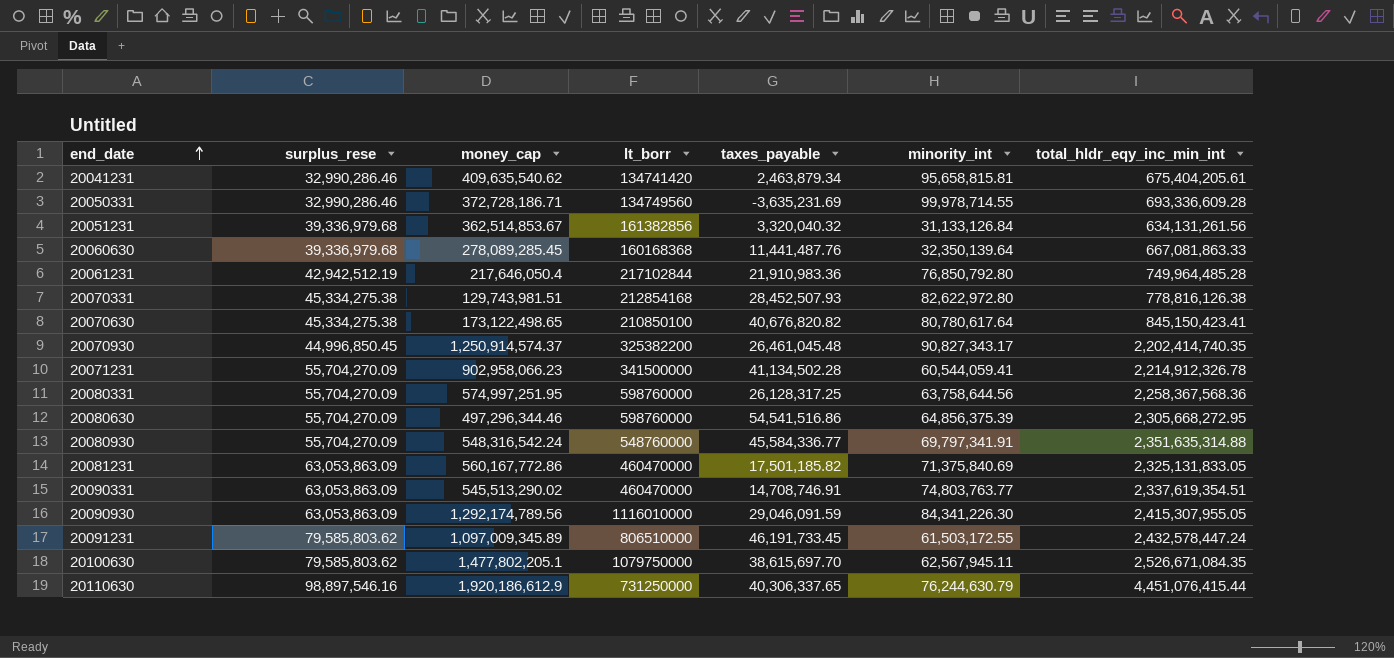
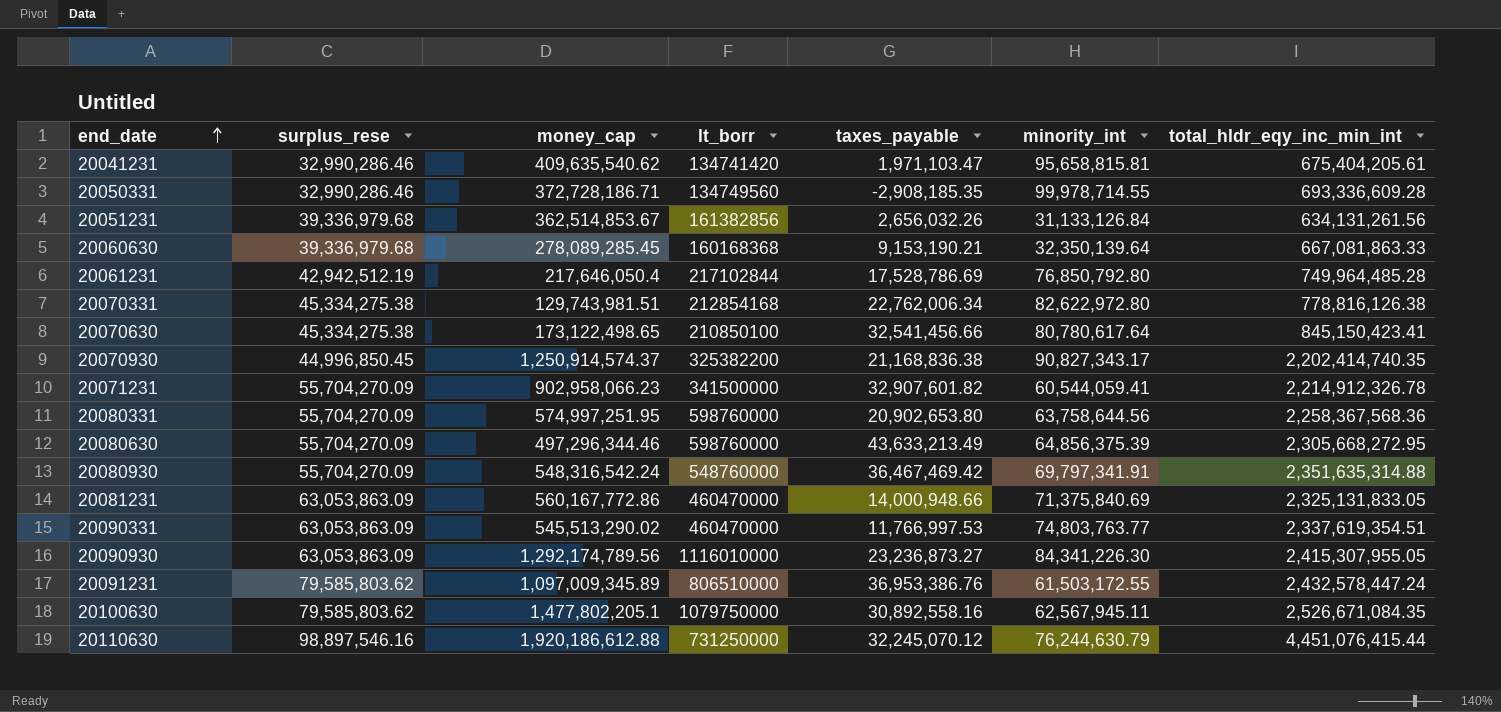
20041231 | taxes_payable: 2,463,879.34 -> 1,971,103.47
20050331 | taxes_payable: -3,635,231.69 -> -2,908,185.35
20051231 | taxes_payable: 3,320,040.32 -> 2,656,032.26
20060630 | taxes_payable: 11,441,487.76 -> 9,153,190.21
20061231 | taxes_payable: 21,910,983.36 -> 17,528,786.69
20070331 | taxes_payable: 28,452,507.93 -> 22,762,006.34
20070630 | taxes_payable: 40,676,820.82 -> 32,541,456.66
20070930 | taxes_payable: 26,461,045.48 -> 21,168,836.38
20071231 | taxes_payable: 41,134,502.28 -> 32,907,601.82
20080331 | taxes_payable: 26,128,317.25 -> 20,902,653.80
20080630 | taxes_payable: 54,541,516.86 -> 43,633,213.49
20080930 | taxes_payable: 45,584,336.77 -> 36,467,469.42
20081231 | taxes_payable: 17,501,185.82 -> 14,000,948.66
20090331 | taxes_payable: 14,708,746.91 -> 11,766,997.53
20090930 | taxes_payable: 29,046,091.59 -> 23,236,873.27
20091231 | taxes_payable: 46,191,733.45 -> 36,953,386.76
20100630 | taxes_payable: 38,615,697.70 -> 30,892,558.16
20110630 | money_cap: 1,920,186,612.9 -> 1,920,186,612.88
20110630 | taxes_payable: 40,306,337.65 -> 32,245,070.12

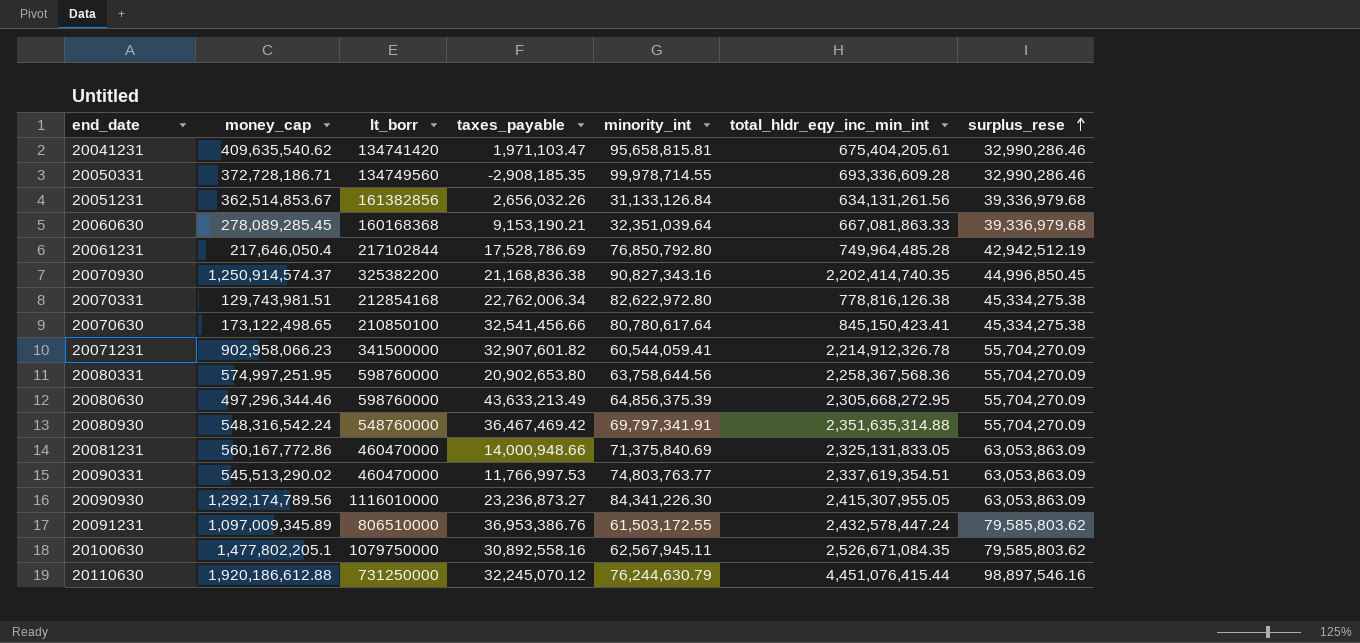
row order: end_date ascending -> surplus_rese ascending
column surplus_rese | position: 2 -> 7
20060630 | minority_int: 32,350,139.64 -> 32,351,039.64
20070930 | minority_int: 90,827,343.17 -> 90,827,343.16

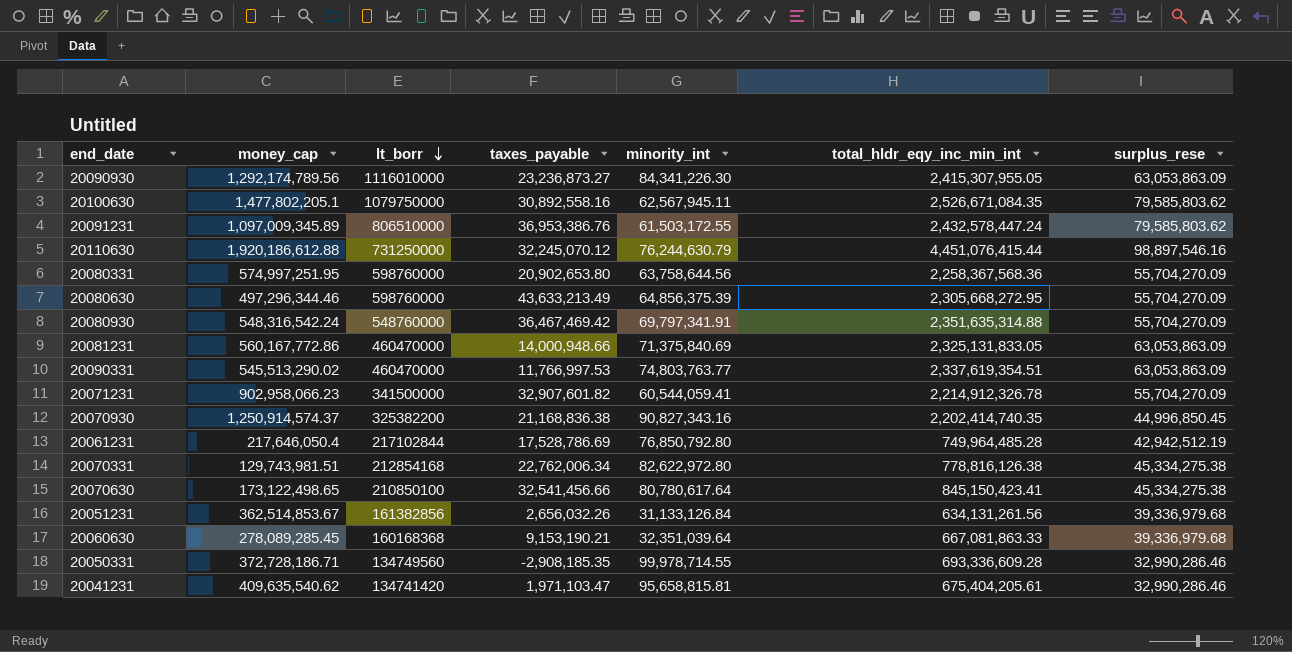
row order: surplus_rese ascending -> lt_borr descending

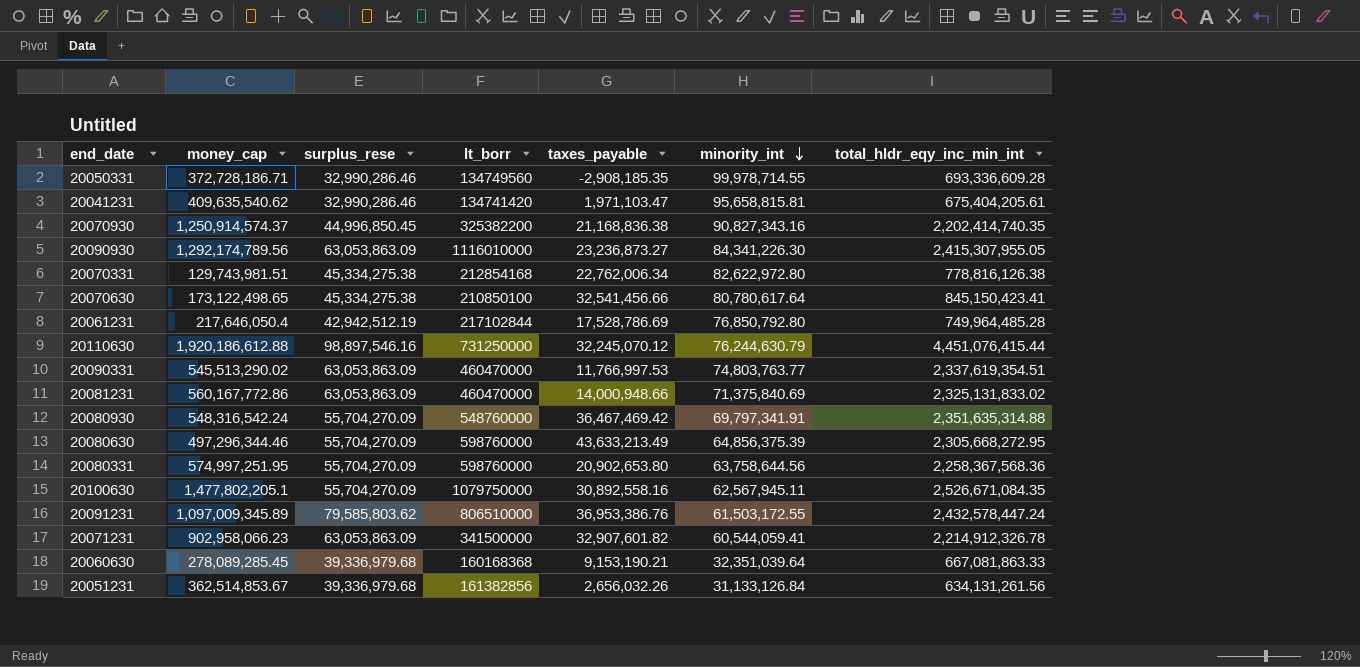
row order: lt_borr descending -> minority_int descending
column surplus_rese | position: 7 -> 3
20081231 | total_hldr_eqy_inc_min_int: 2,325,131,833.05 -> 2,325,131,833.02
20100630 | surplus_rese: 79,585,803.62 -> 55,704,270.09
20071231 | surplus_rese: 55,704,270.09 -> 63,053,863.09

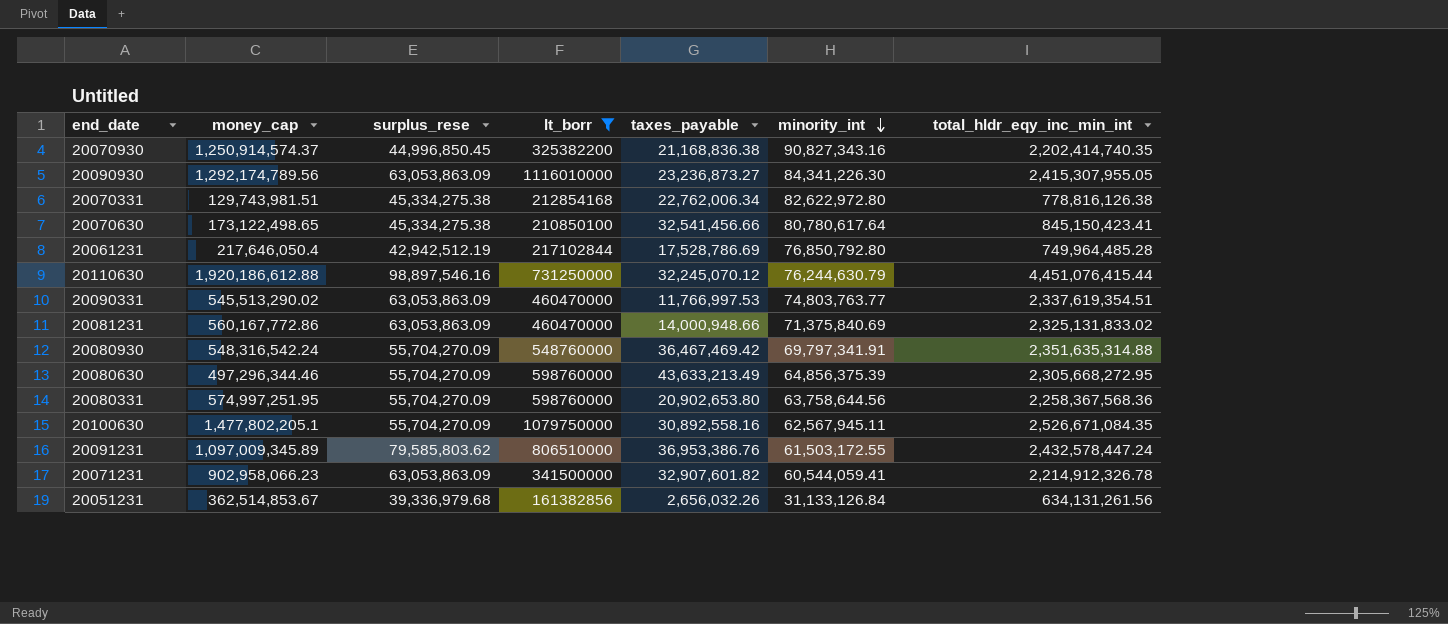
filter: none -> lt_borr >= 161382856

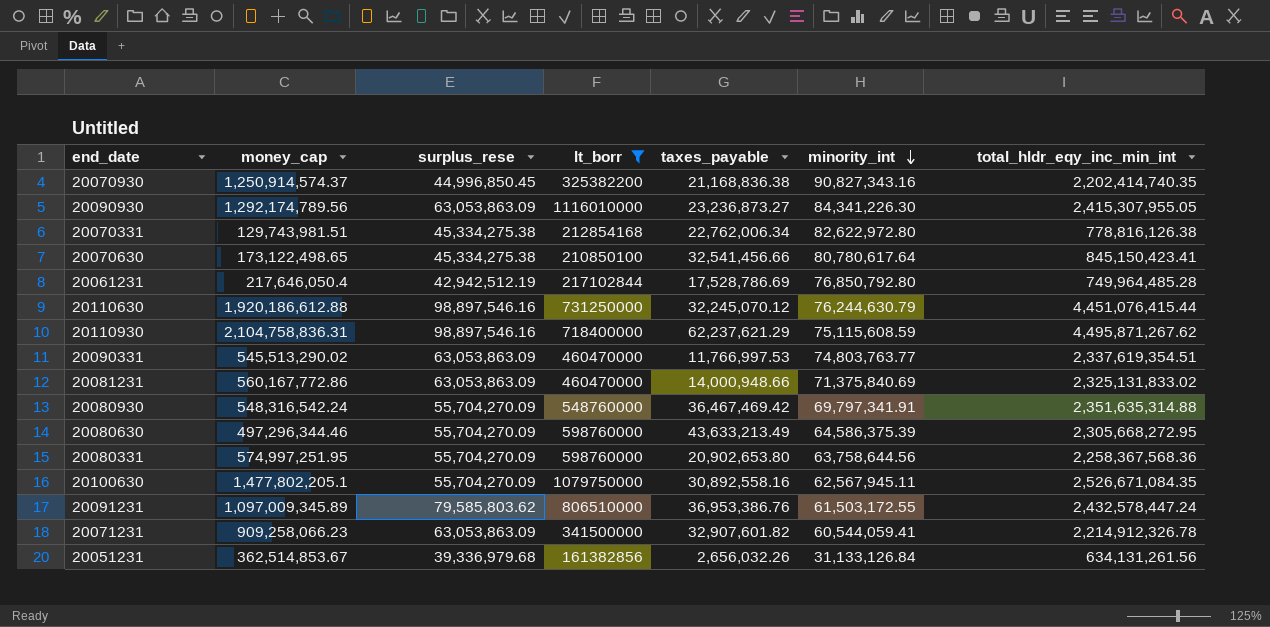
row 20110930: none -> 2,104,758,836.31 | 98,897,546.16 | 718400000 | 62,237,621.29 | 75,115,608.59 | 4,495,871,267.62
20080630 | minority_int: 64,856,375.39 -> 64,586,375.39
20071231 | money_cap: 902,958,066.23 -> 909,258,066.23

